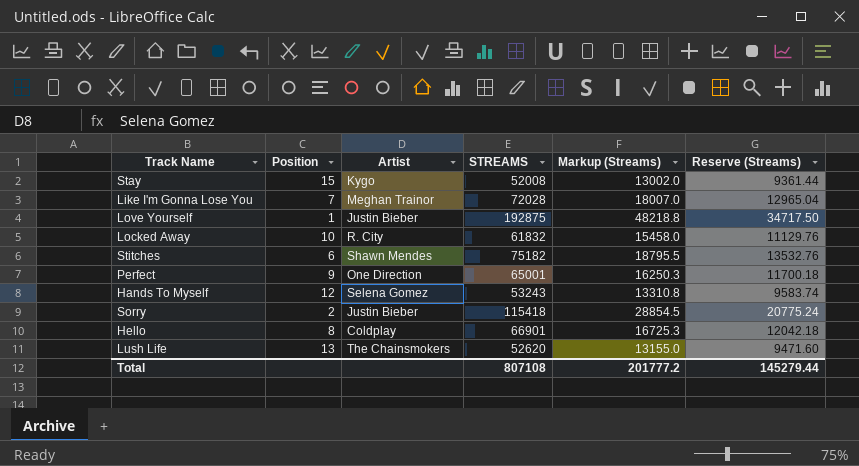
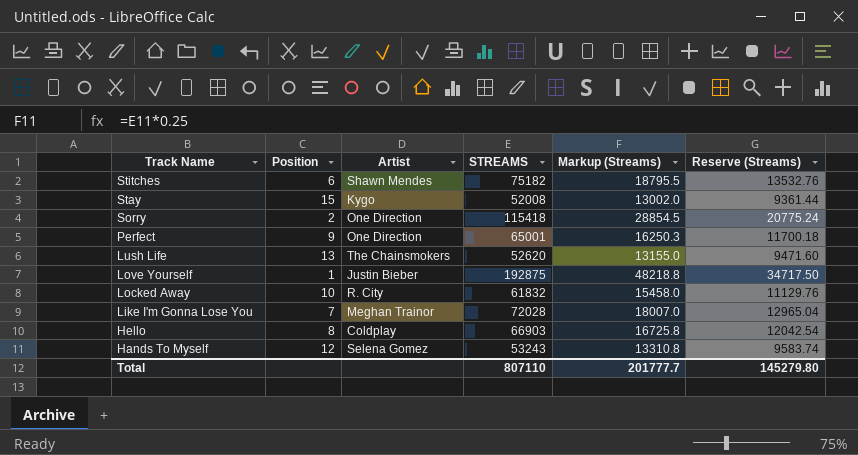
row order: none -> Track Name descending
Sorry | Artist: Justin Bieber -> One Direction
Hello | STREAMS: 66901 -> 66903
Hello | Markup (Streams): 16725.3 -> 16725.8
Hello | Reserve (Streams): 12042.18 -> 12042.54
Total | STREAMS: 807108 -> 807110
Total | Markup (Streams): 201777.2 -> 201777.7
Total | Reserve (Streams): 145279.44 -> 145279.80

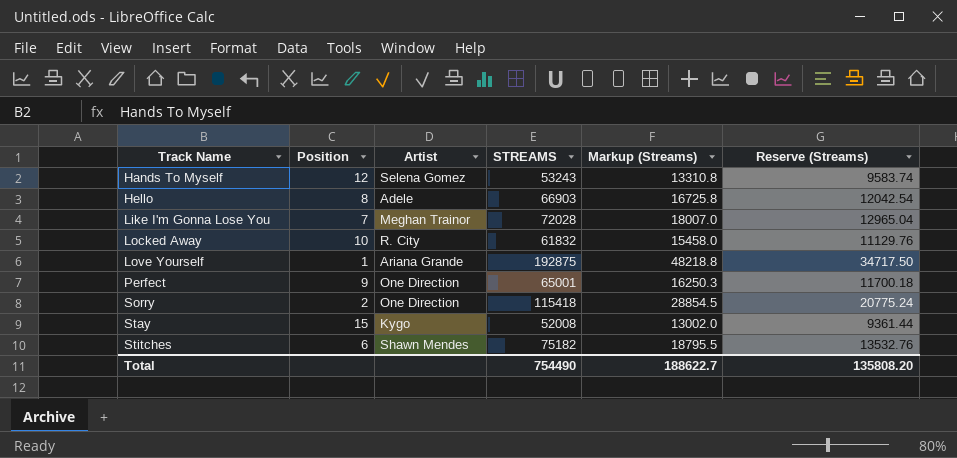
row order: Track Name descending -> Track Name ascending
row Lush Life: 13 | The Chainsmokers | 52620 | 13155.0 | 9471.60 -> none
Hello | Artist: Coldplay -> Adele
Love Yourself | Artist: Justin Bieber -> Ariana Grande
Total | STREAMS: 807110 -> 754490
Total | Markup (Streams): 201777.7 -> 188622.7
Total | Reserve (Streams): 145279.80 -> 135808.20

